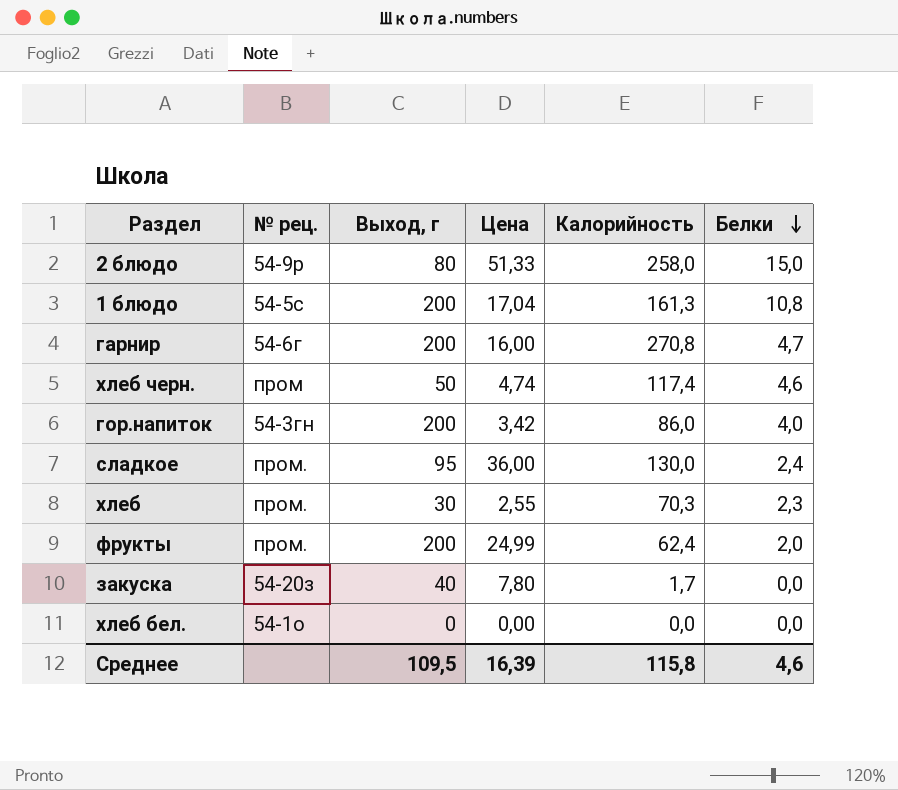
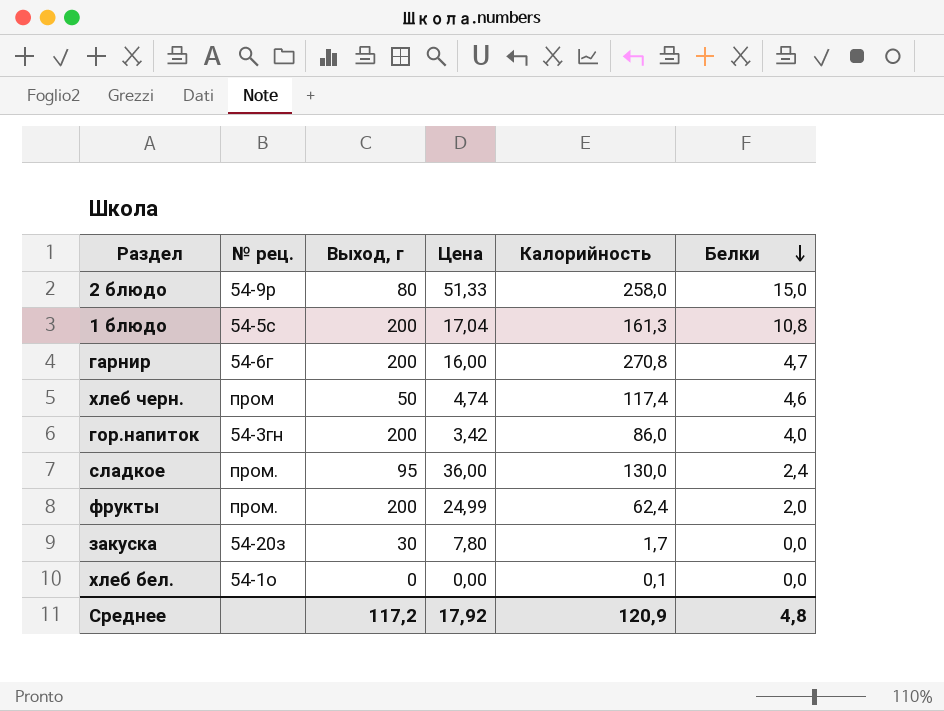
row хлеб: пром. | 30 | 2,55 | 70,3 | 2,3 -> none
закуска | Выход, г: 40 -> 30
хлеб бел. | Калорийность: 0,0 -> 0,1
Среднее | Выход, г: 109,5 -> 117,2
Среднее | Цена: 16,39 -> 17,92
Среднее | Калорийность: 115,8 -> 120,9
Среднее | Белки: 4,6 -> 4,8

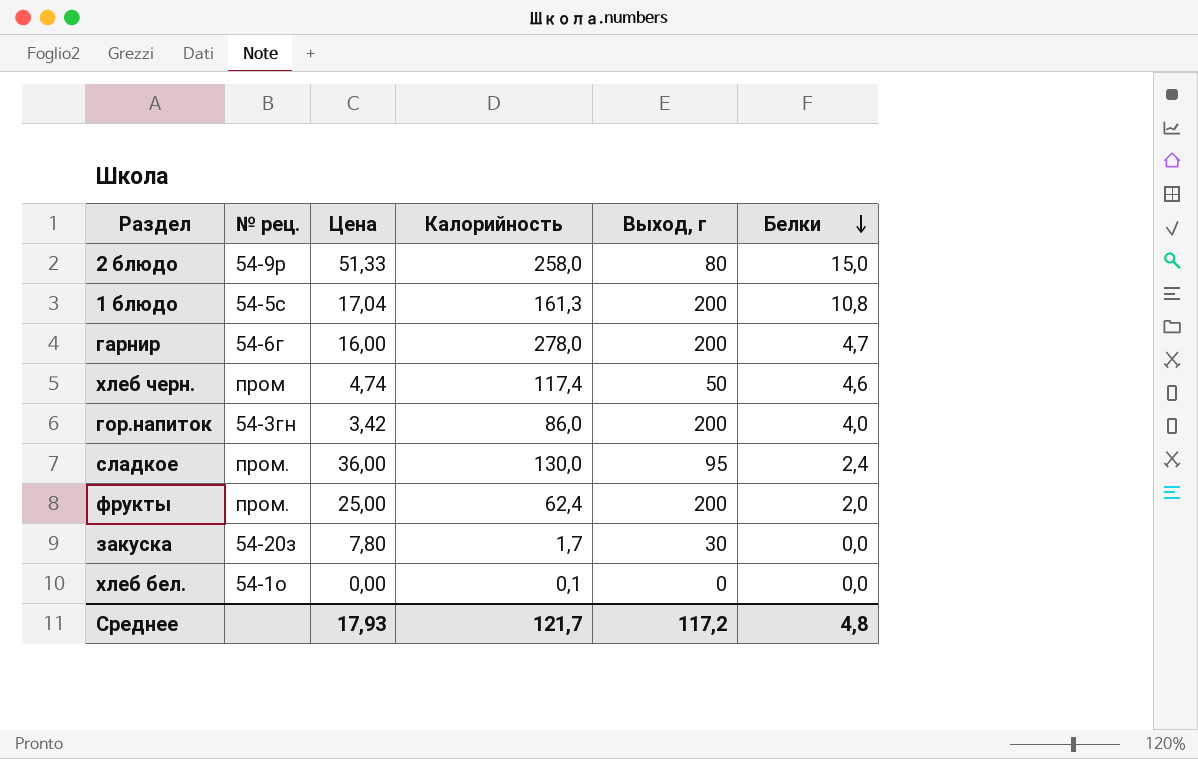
column Выход, г | position: 3 -> 5
гарнир | Калорийность: 270,8 -> 278,0
фрукты | Цена: 24,99 -> 25,00
Среднее | Цена: 17,92 -> 17,93
Среднее | Калорийность: 120,9 -> 121,7

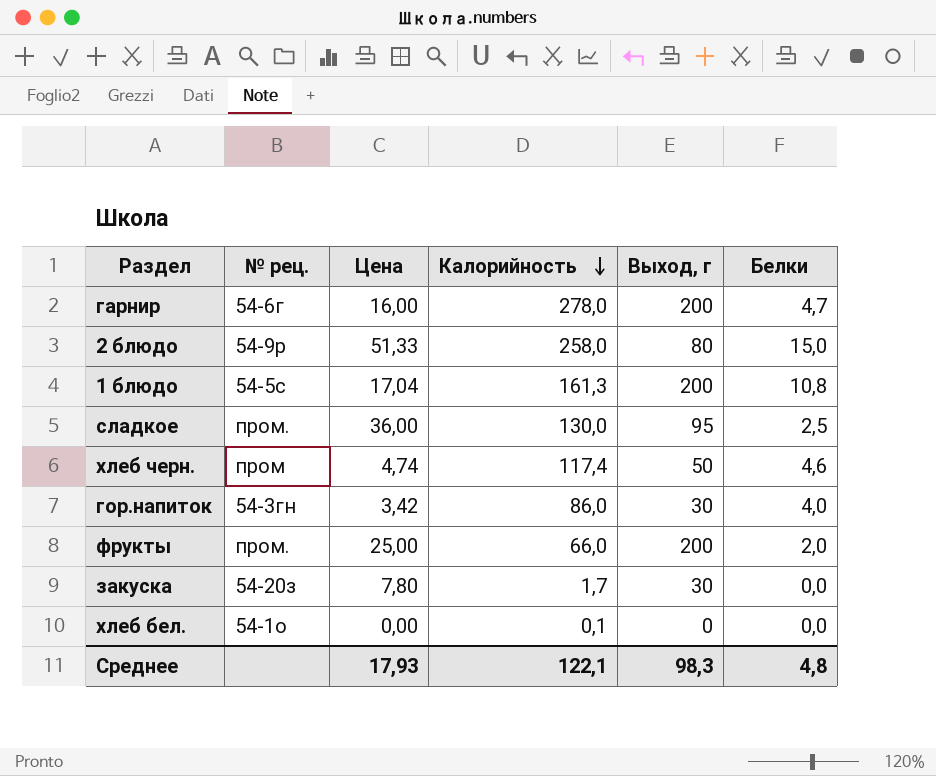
row order: Белки descending -> Калорийность descending
сладкое | Белки: 2,4 -> 2,5
гор.напиток | Выход, г: 200 -> 30
фрукты | Калорийность: 62,4 -> 66,0
Среднее | Калорийность: 121,7 -> 122,1
Среднее | Выход, г: 117,2 -> 98,3

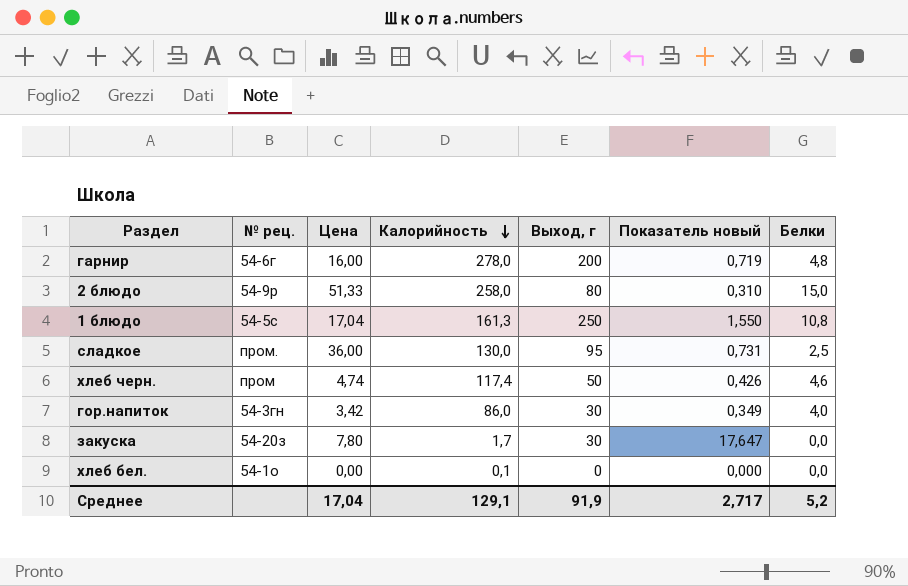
column Показатель новый | formula: none -> [Выход, г] / [Калорийность]
row фрукты: пром. | 25,00 | 66,0 | 200 | 2,0 -> none
гарнир | Белки: 4,7 -> 4,8
1 блюдо | Выход, г: 200 -> 250
Среднее | Цена: 17,93 -> 17,04
Среднее | Калорийность: 122,1 -> 129,1
Среднее | Выход, г: 98,3 -> 91,9
Среднее | Белки: 4,8 -> 5,2

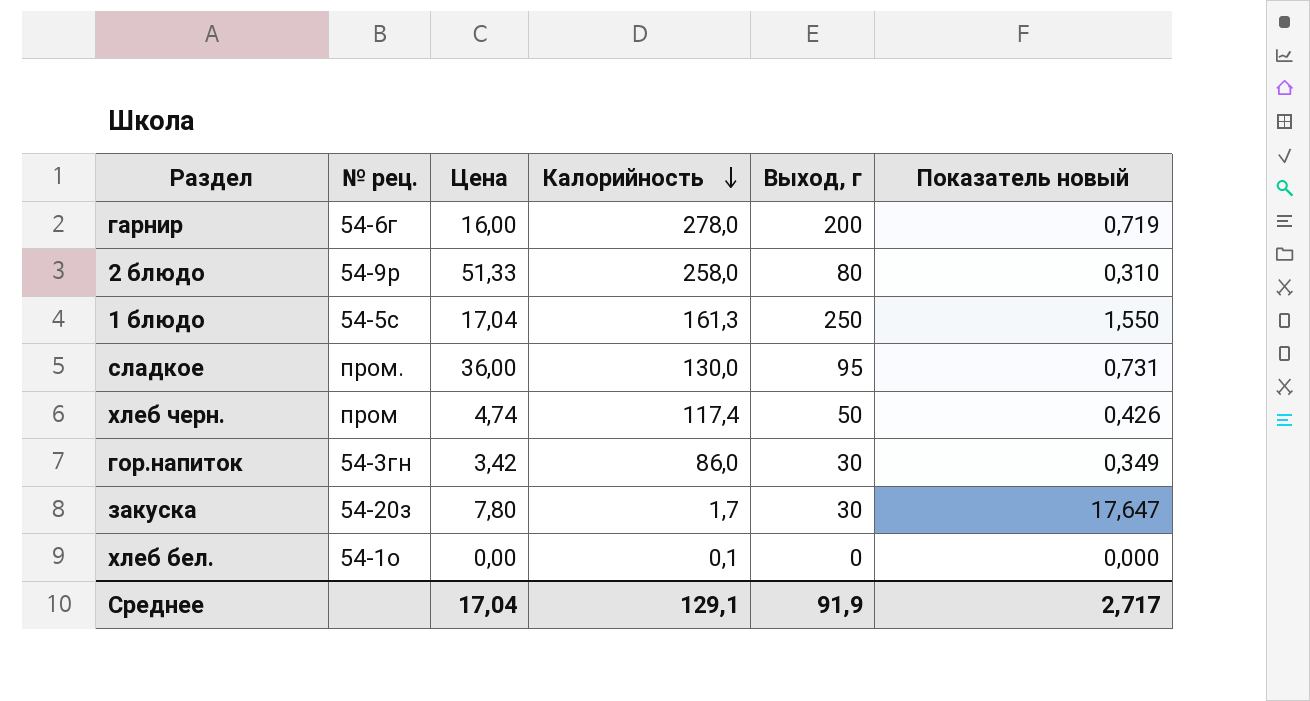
column Белки | position: 7 -> none

